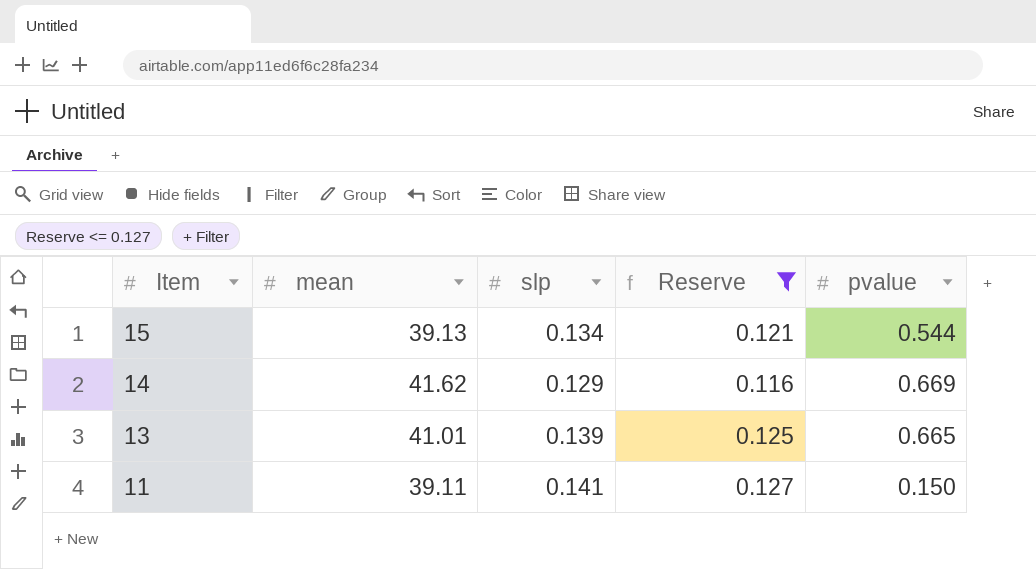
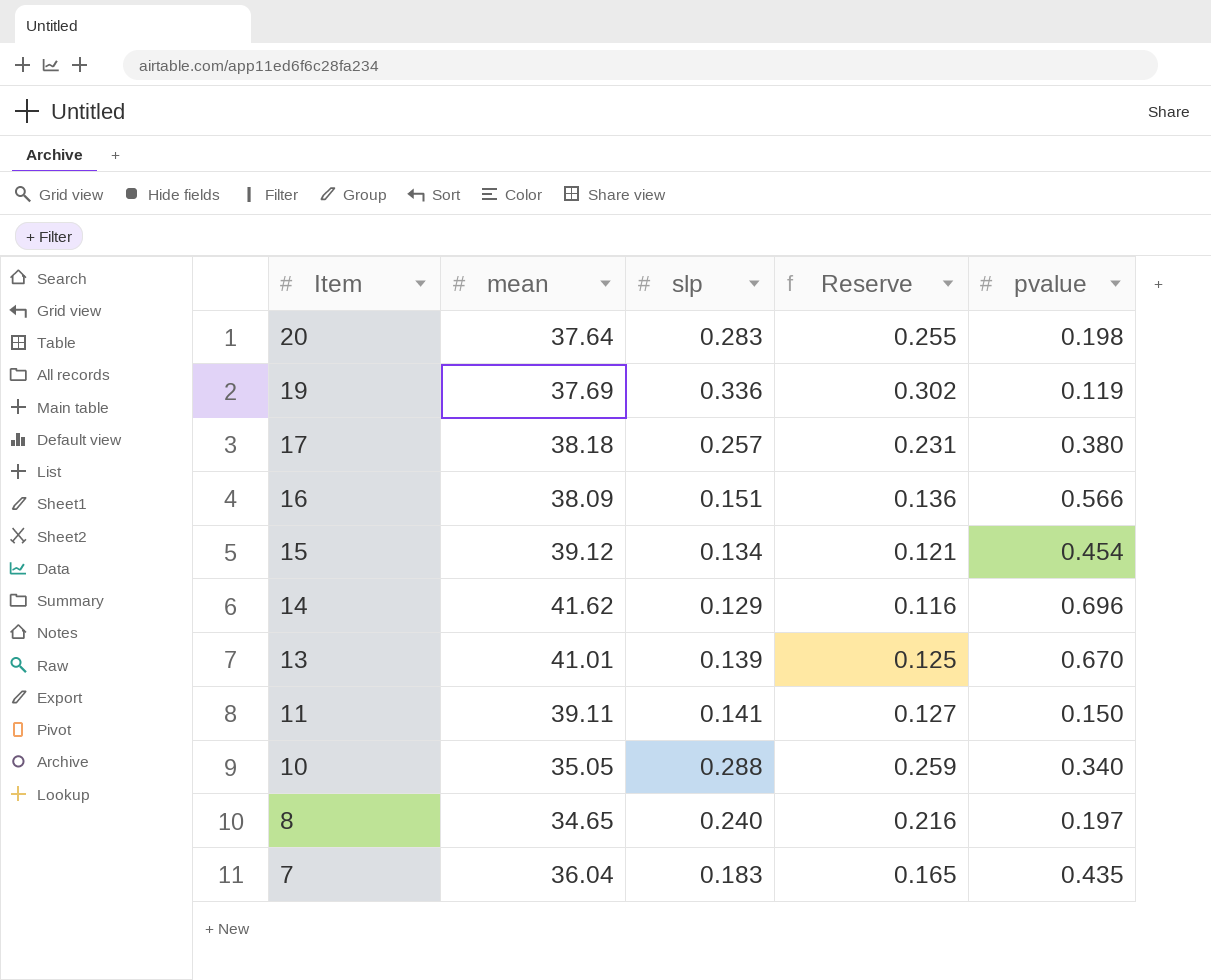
filter: Reserve <= 0.127 -> none
15 | mean: 39.13 -> 39.12
15 | pvalue: 0.544 -> 0.454
14 | pvalue: 0.669 -> 0.696
13 | pvalue: 0.665 -> 0.670

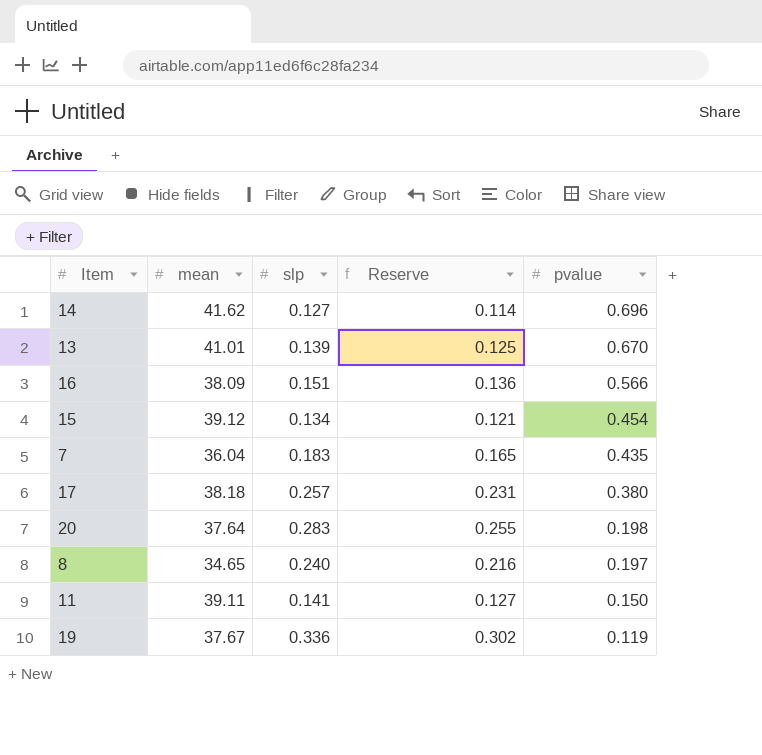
row order: Item descending -> pvalue descending
row 10: 35.05 | 0.288 | 0.259 | 0.340 -> none
14 | slp: 0.129 -> 0.127
14 | Reserve: 0.116 -> 0.114
19 | mean: 37.69 -> 37.67

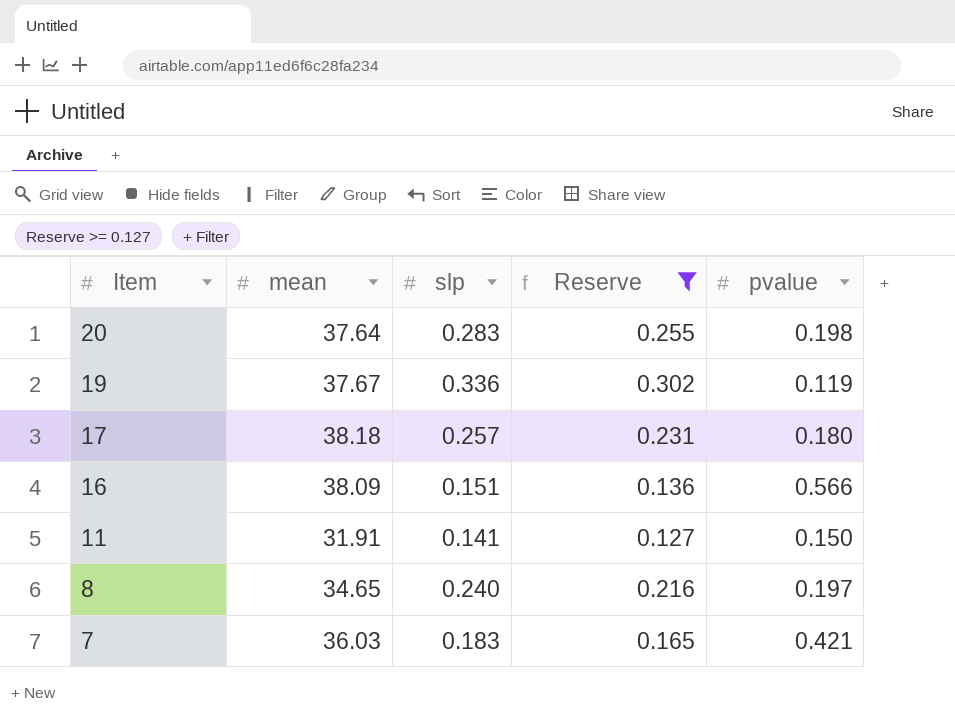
filter: none -> Reserve >= 0.127
row order: pvalue descending -> Item descending
17 | pvalue: 0.380 -> 0.180
11 | mean: 39.11 -> 31.91
7 | mean: 36.04 -> 36.03
7 | pvalue: 0.435 -> 0.421

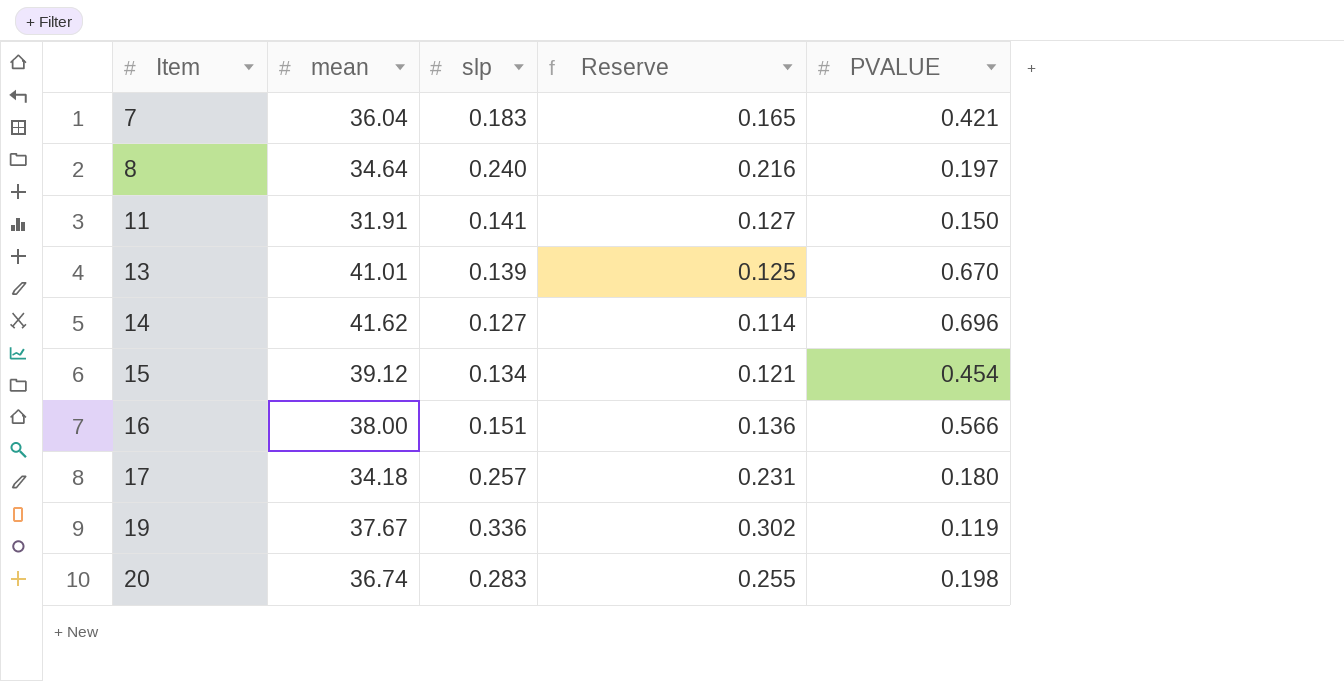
filter: Reserve >= 0.127 -> none
row order: Item descending -> Item ascending
column name: pvalue -> PVALUE
7 | mean: 36.03 -> 36.04
8 | mean: 34.65 -> 34.64
16 | mean: 38.09 -> 38.00
17 | mean: 38.18 -> 34.18
20 | mean: 37.64 -> 36.74

